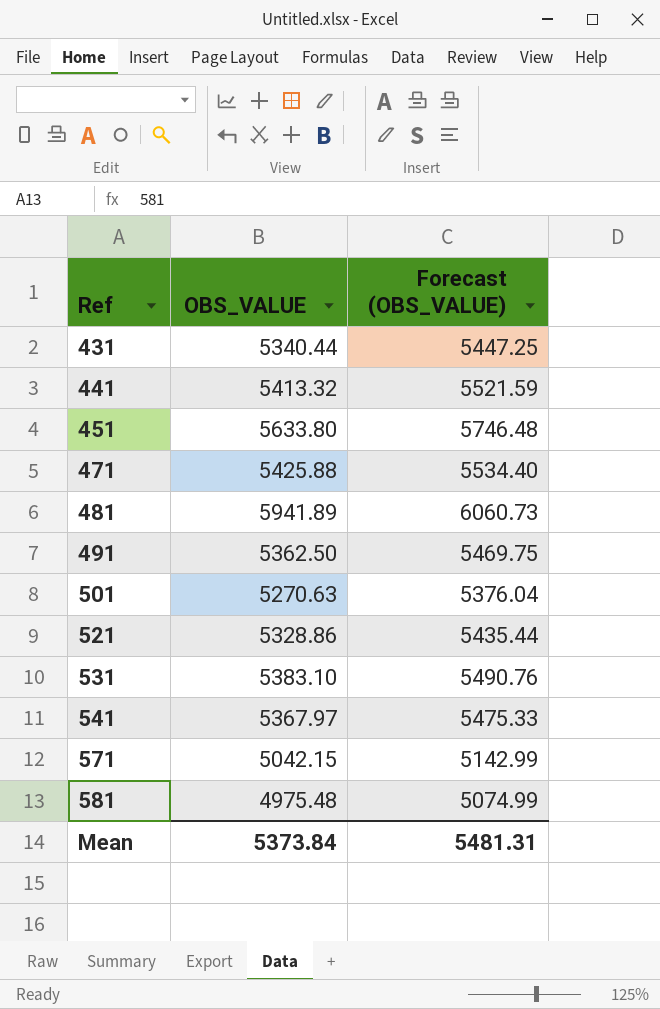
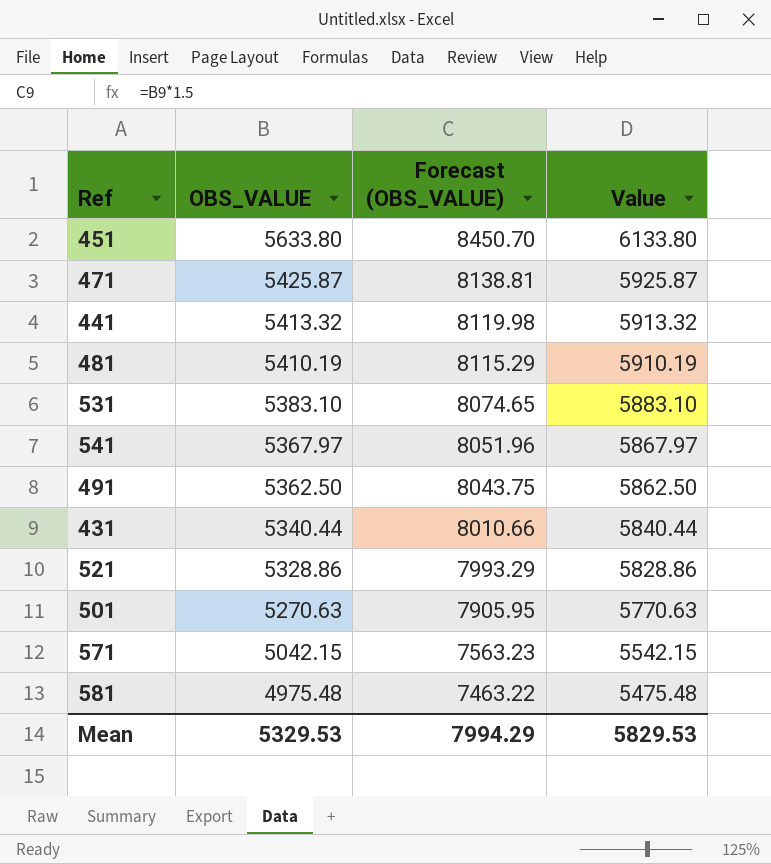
row order: Ref ascending -> OBS_VALUE descending
column Forecast (OBS_VALUE) | formula: [OBS_VALUE] * 1.02 -> [OBS_VALUE] * 1.5
column Value | formula: none -> [OBS_VALUE] + 500
471 | OBS_VALUE: 5425.88 -> 5425.87
481 | OBS_VALUE: 5941.89 -> 5410.19
Mean | OBS_VALUE: 5373.84 -> 5329.53
Mean | Forecast (OBS_VALUE): 5481.31 -> 7994.29

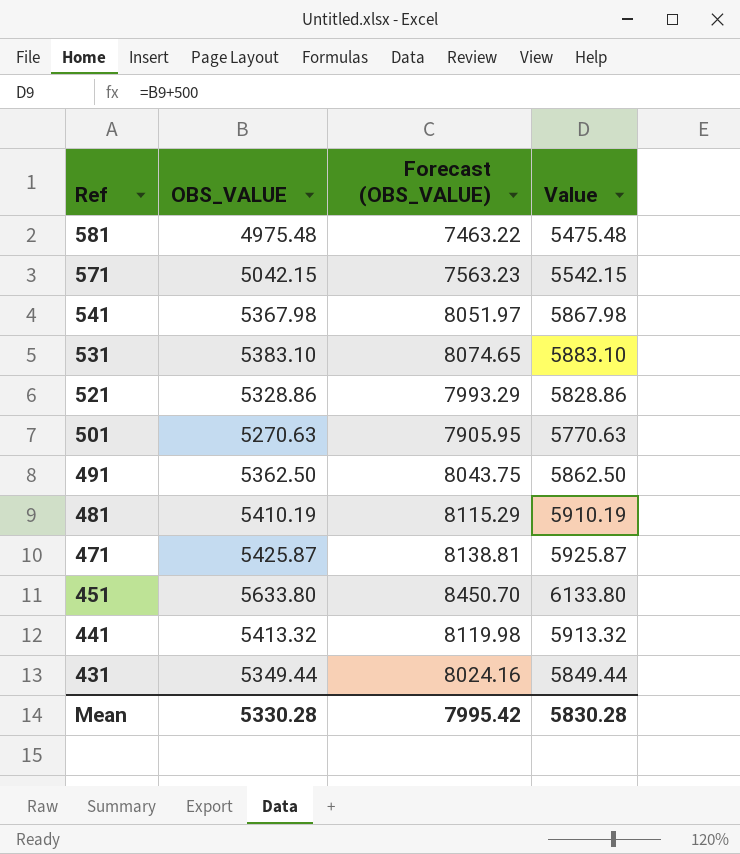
row order: OBS_VALUE descending -> Ref descending
541 | OBS_VALUE: 5367.97 -> 5367.98
541 | Forecast (OBS_VALUE): 8051.96 -> 8051.97
541 | Value: 5867.97 -> 5867.98
431 | OBS_VALUE: 5340.44 -> 5349.44
431 | Forecast (OBS_VALUE): 8010.66 -> 8024.16
431 | Value: 5840.44 -> 5849.44
Mean | OBS_VALUE: 5329.53 -> 5330.28
Mean | Forecast (OBS_VALUE): 7994.29 -> 7995.42
Mean | Value: 5829.53 -> 5830.28

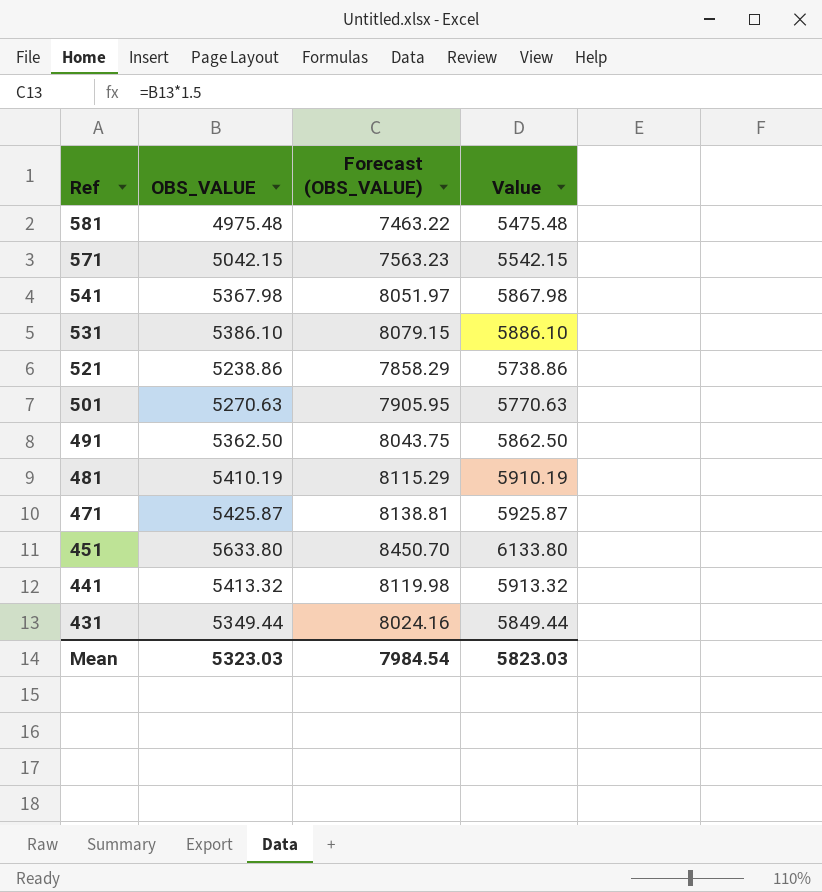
531 | OBS_VALUE: 5383.10 -> 5386.10
531 | Forecast (OBS_VALUE): 8074.65 -> 8079.15
531 | Value: 5883.10 -> 5886.10
521 | OBS_VALUE: 5328.86 -> 5238.86
521 | Forecast (OBS_VALUE): 7993.29 -> 7858.29
521 | Value: 5828.86 -> 5738.86
Mean | OBS_VALUE: 5330.28 -> 5323.03
Mean | Forecast (OBS_VALUE): 7995.42 -> 7984.54
Mean | Value: 5830.28 -> 5823.03

